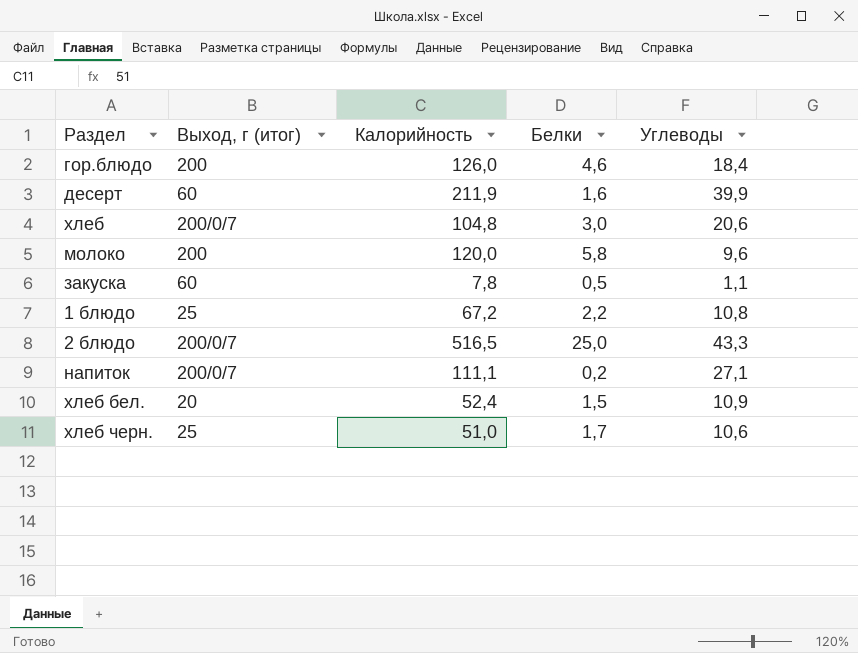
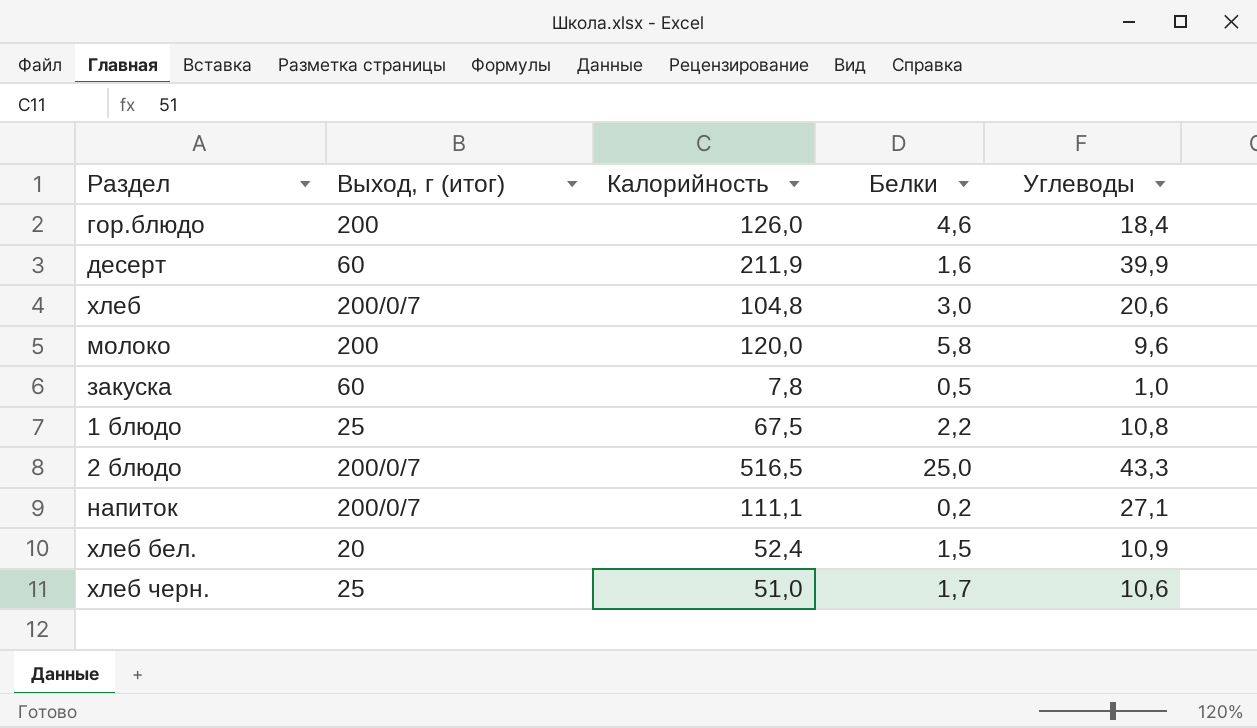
закуска | Углеводы: 1,1 -> 1,0
1 блюдо | Калорийность: 67,2 -> 67,5

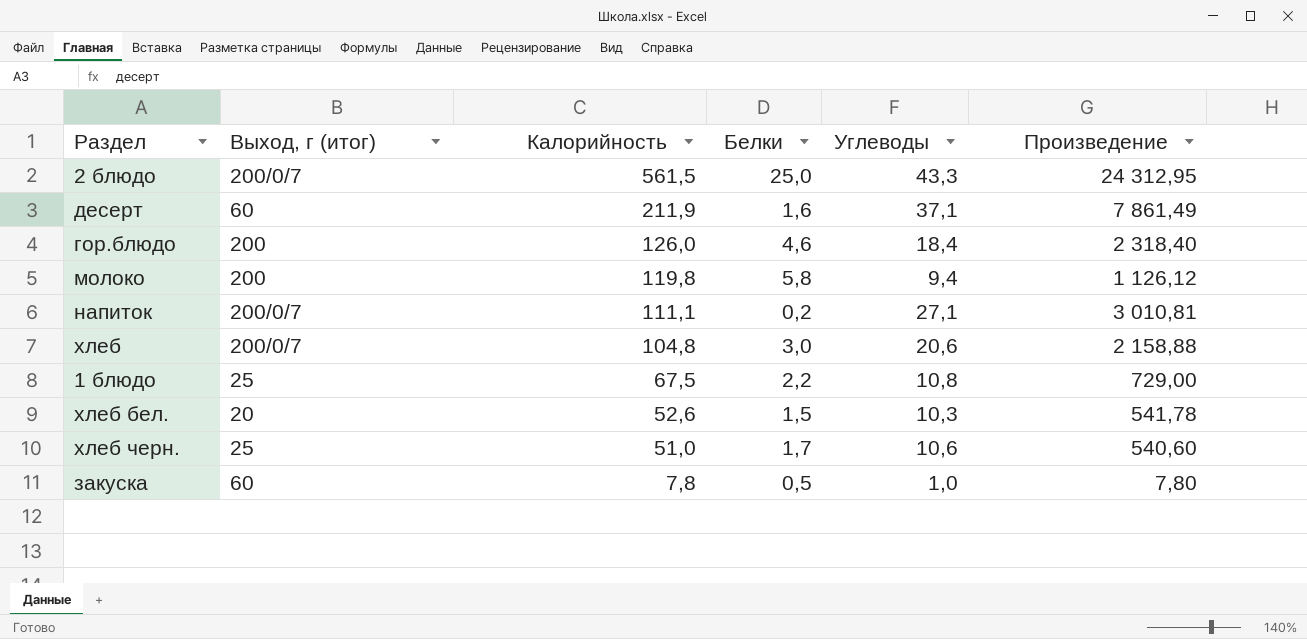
row order: none -> Калорийность descending
column Произведение | formula: none -> [Калорийность] * [Углеводы]
2 блюдо | Калорийность: 516,5 -> 561,5
десерт | Углеводы: 39,9 -> 37,1
молоко | Калорийность: 120,0 -> 119,8
молоко | Углеводы: 9,6 -> 9,4
хлеб бел. | Калорийность: 52,4 -> 52,6
хлеб бел. | Углеводы: 10,9 -> 10,3

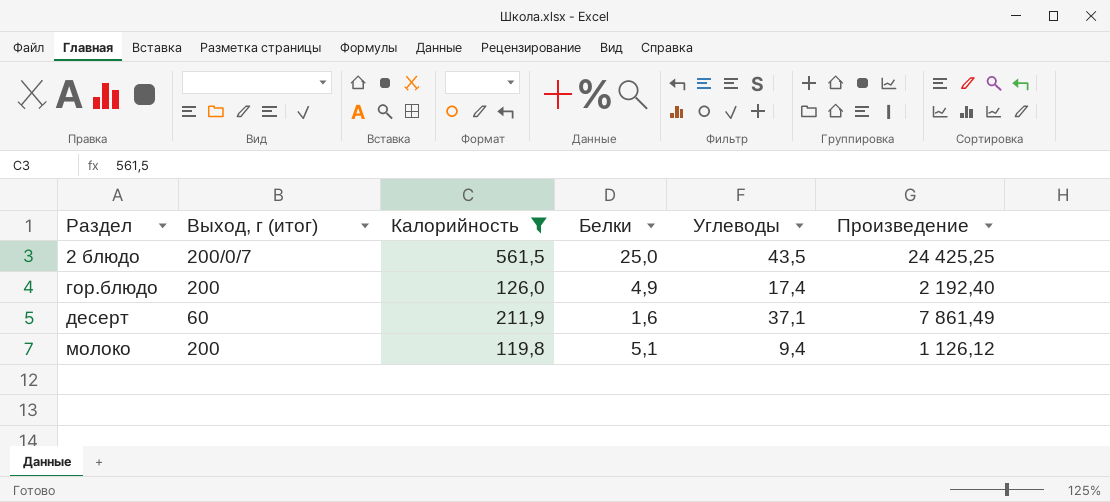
filter: none -> Калорийность >= 119,8
row order: Калорийность descending -> Раздел ascending
2 блюдо | Углеводы: 43,3 -> 43,5
2 блюдо | Произведение: 24 312,95 -> 24 425,25
гор.блюдо | Белки: 4,6 -> 4,9
гор.блюдо | Углеводы: 18,4 -> 17,4
гор.блюдо | Произведение: 2 318,40 -> 2 192,40
молоко | Белки: 5,8 -> 5,1

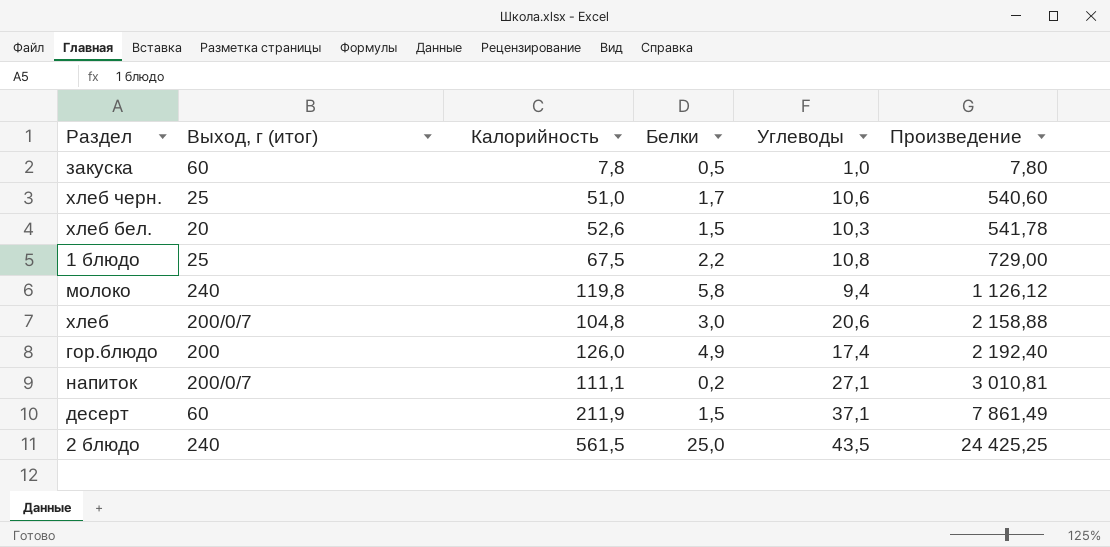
filter: Калорийность >= 119,8 -> none
row order: Раздел ascending -> Произведение ascending
молоко | Выход, г (итог): 200 -> 240
молоко | Белки: 5,1 -> 5,8
десерт | Белки: 1,6 -> 1,5
2 блюдо | Выход, г (итог): 200/0/7 -> 240

